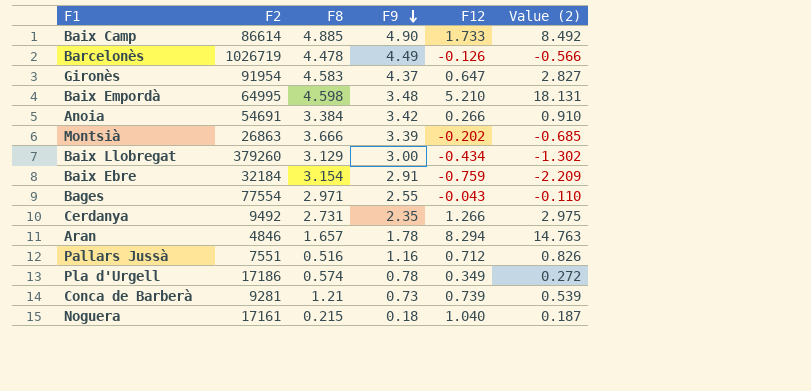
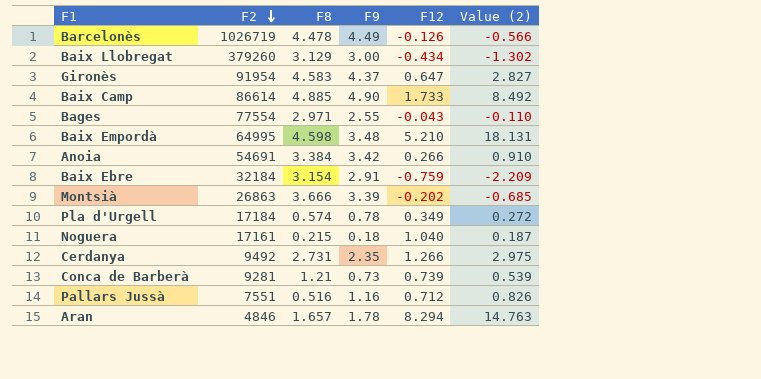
row order: F9 descending -> F2 descending
Pla d'Urgell | F2: 17186 -> 17184

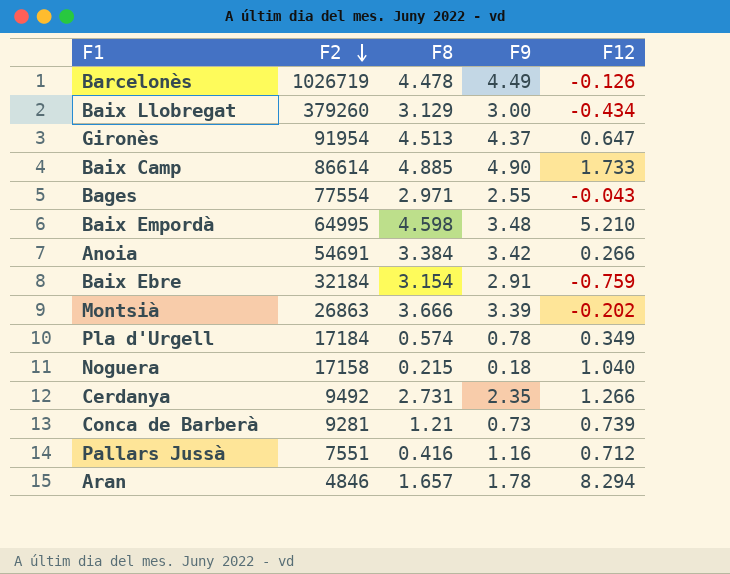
column Value (2) | formula: [F9] * [F12] -> none
Gironès | F8: 4.583 -> 4.513
Noguera | F2: 17161 -> 17158
Pallars Jussà | F8: 0.516 -> 0.416

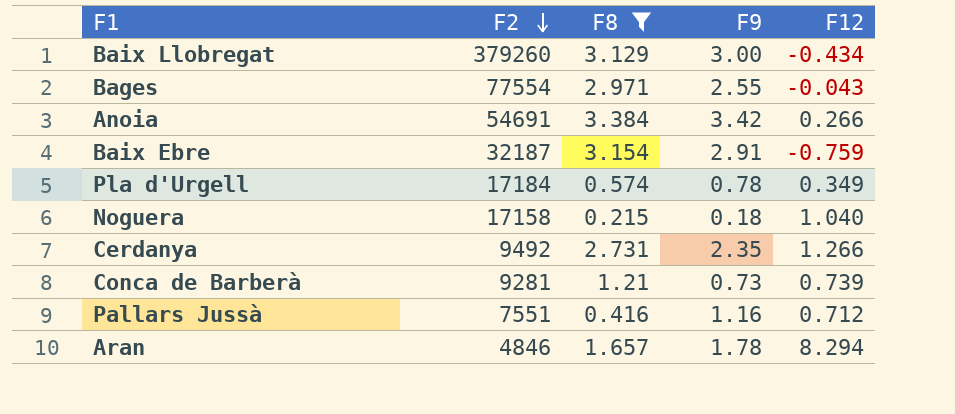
filter: none -> F8 <= 3.384
Baix Ebre | F2: 32184 -> 32187

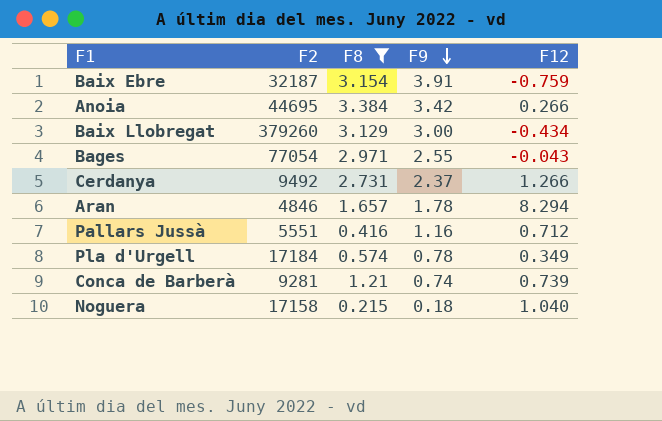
row order: F2 descending -> F9 descending
Baix Ebre | F9: 2.91 -> 3.91
Anoia | F2: 54691 -> 44695
Bages | F2: 77554 -> 77054
Cerdanya | F9: 2.35 -> 2.37
Pallars Jussà | F2: 7551 -> 5551
Conca de Barberà | F9: 0.73 -> 0.74

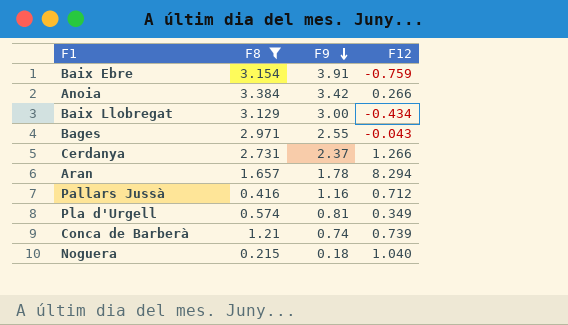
column F2 | position: 2 -> none
Pla d'Urgell | F9: 0.78 -> 0.81

